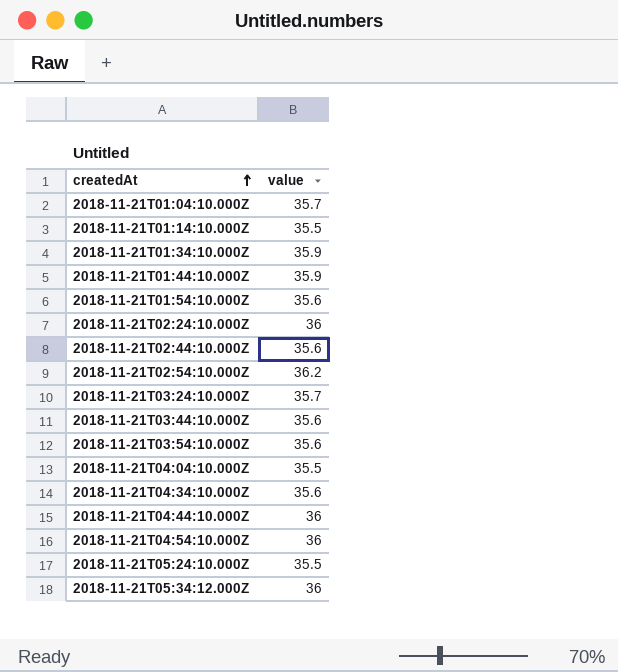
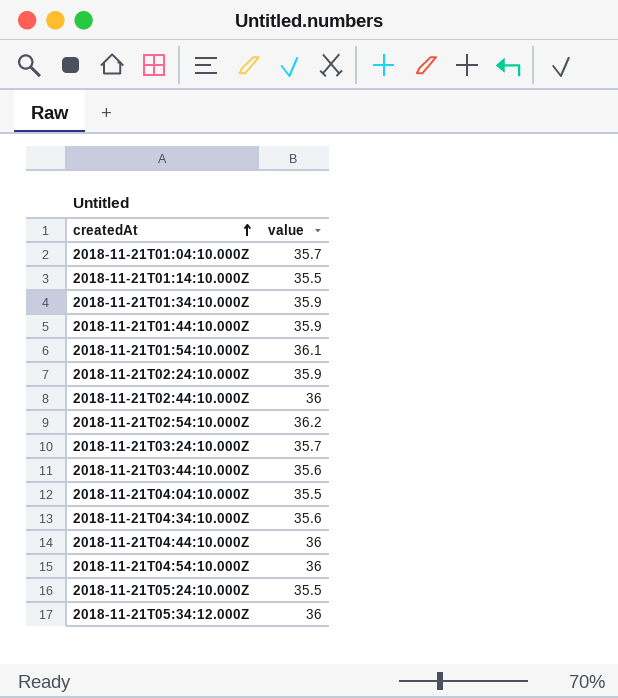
row 2018-11-21T03:54:10.000Z: 35.6 -> none
2018-11-21T01:54:10.000Z | value: 35.6 -> 36.1
2018-11-21T02:24:10.000Z | value: 36 -> 35.9
2018-11-21T02:44:10.000Z | value: 35.6 -> 36

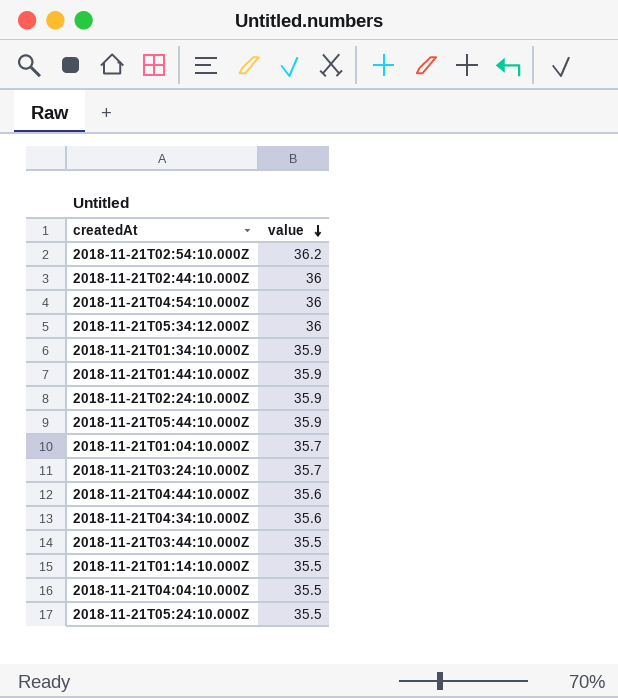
row order: createdAt ascending -> value descending
row 2018-11-21T01:54:10.000Z: 36.1 -> none
row 2018-11-21T05:44:10.000Z: none -> 35.9
2018-11-21T04:44:10.000Z | value: 36 -> 35.6
2018-11-21T03:44:10.000Z | value: 35.6 -> 35.5

